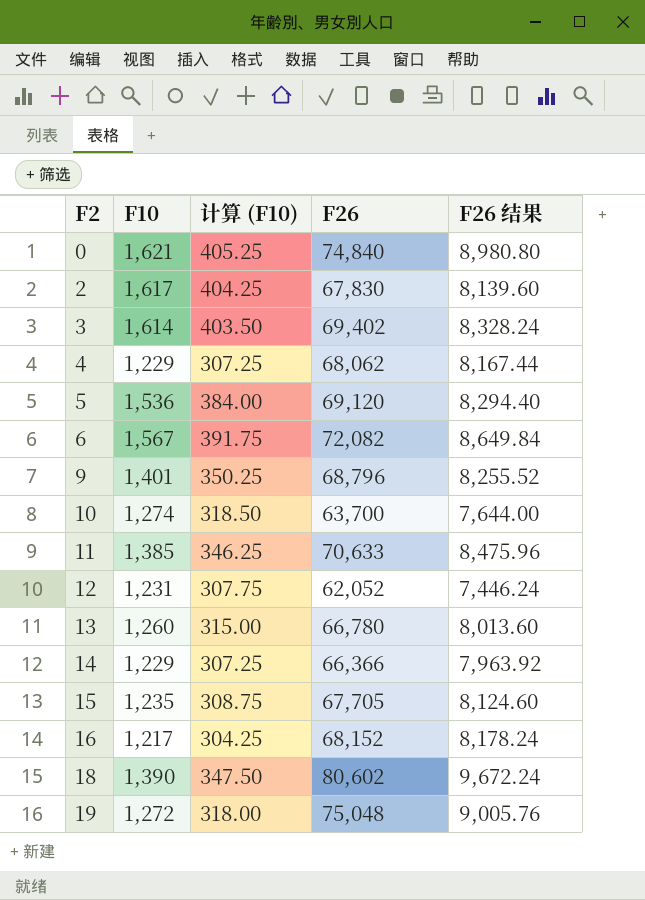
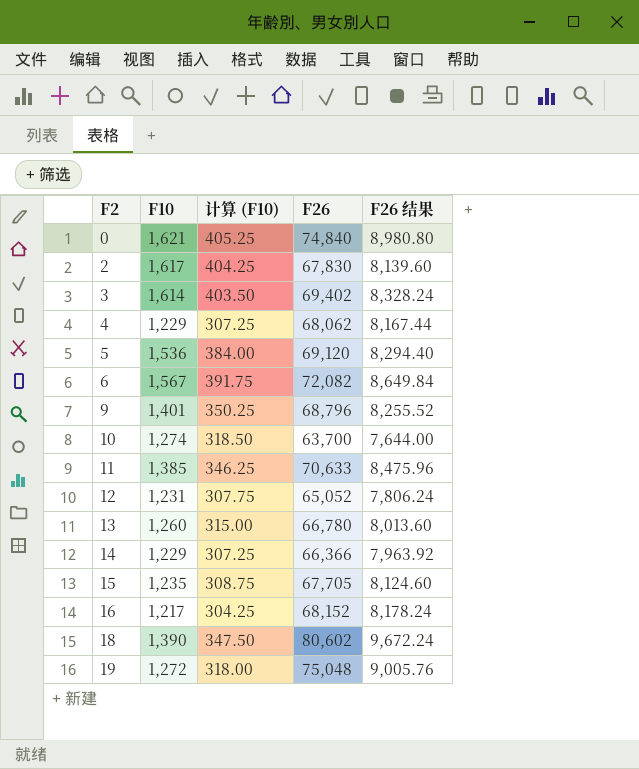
12 | F26: 62,052 -> 65,052
12 | F26 结果: 7,446.24 -> 7,806.24

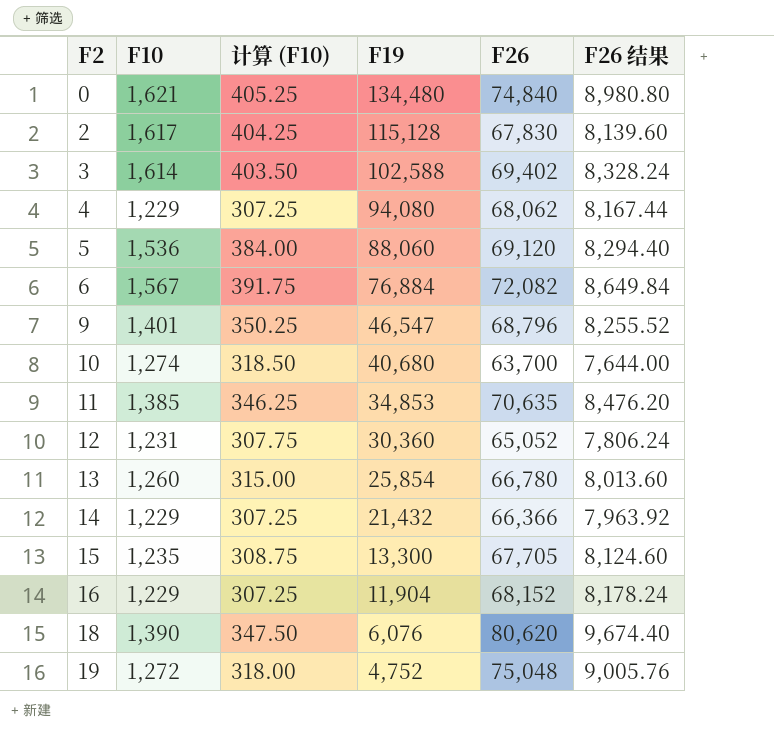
column F19 | position: none -> 4
11 | F26: 70,633 -> 70,635
11 | F26 结果: 8,475.96 -> 8,476.20
16 | F10: 1,217 -> 1,229
16 | 计算 (F10): 304.25 -> 307.25
18 | F26: 80,602 -> 80,620
18 | F26 结果: 9,672.24 -> 9,674.40

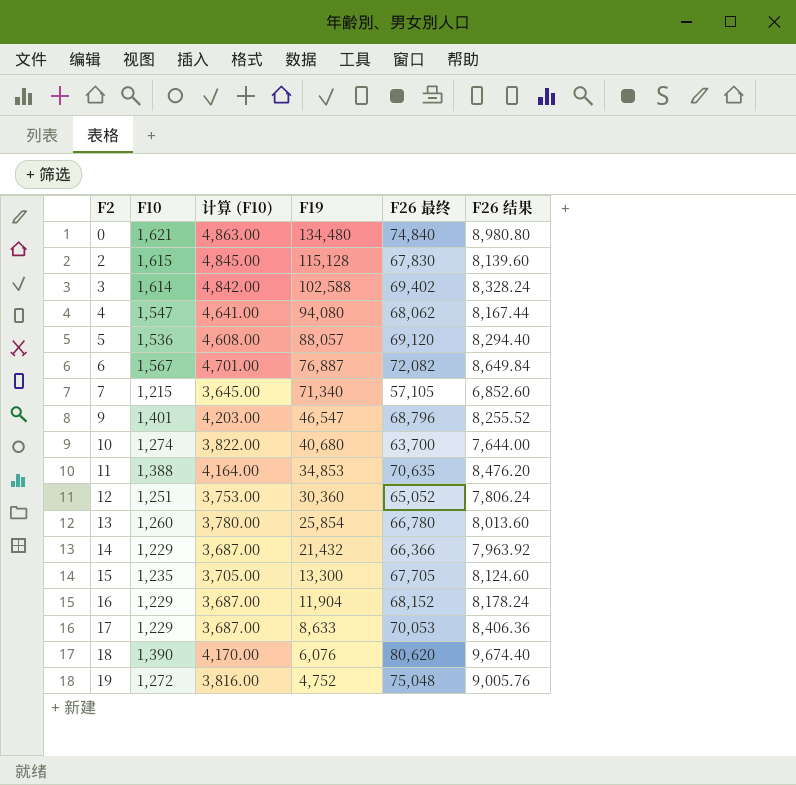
column 计算 (F10) | formula: [F10] * 0.25 -> [F10] * 3
column name: F26 -> F26 最终
2 | F10: 1,617 -> 1,615
4 | F10: 1,229 -> 1,547
5 | F19: 88,060 -> 88,057
6 | F19: 76,884 -> 76,887
row 7: none -> 1,215 | 3,645.00 | 71,340 | 57,105 | 6,852.60
11 | F10: 1,385 -> 1,388
12 | F10: 1,231 -> 1,251
row 17: none -> 1,229 | 3,687.00 | 8,633 | 70,053 | 8,406.36

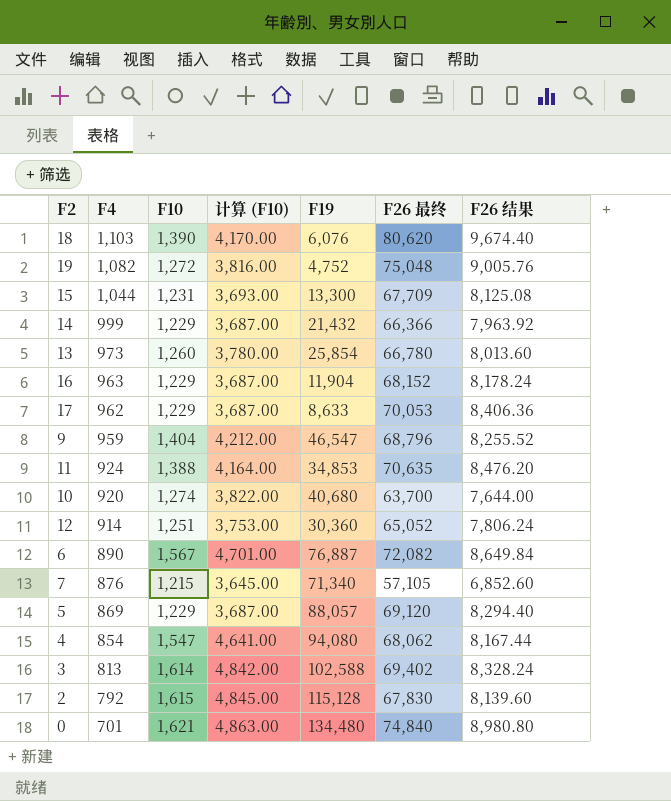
row order: F2 ascending -> F4 descending
column F4 | position: none -> 2
15 | F10: 1,235 -> 1,231
15 | 计算 (F10): 3,705.00 -> 3,693.00
15 | F26 最终: 67,705 -> 67,709
15 | F26 结果: 8,124.60 -> 8,125.08
9 | F10: 1,401 -> 1,404
9 | 计算 (F10): 4,203.00 -> 4,212.00
5 | F10: 1,536 -> 1,229
5 | 计算 (F10): 4,608.00 -> 3,687.00

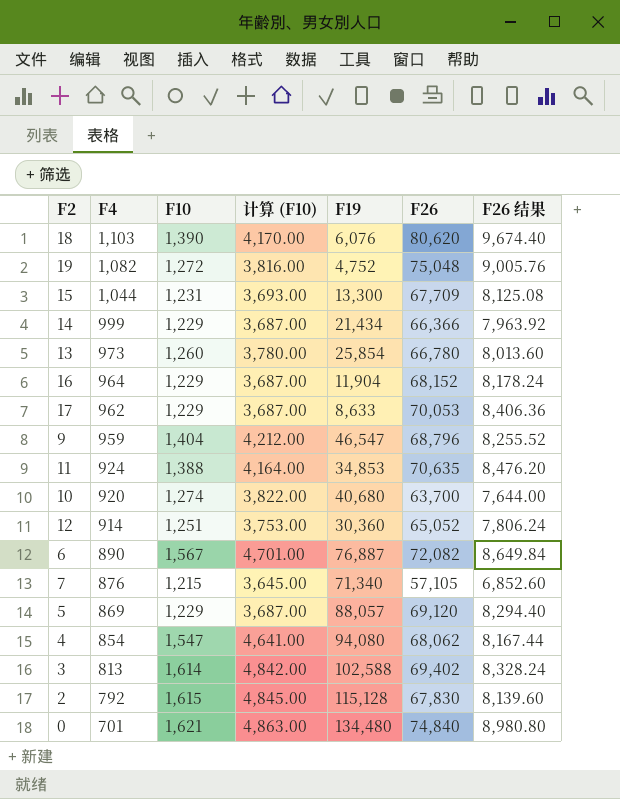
column name: F26 最终 -> F26
14 | F19: 21,432 -> 21,434
16 | F4: 963 -> 964

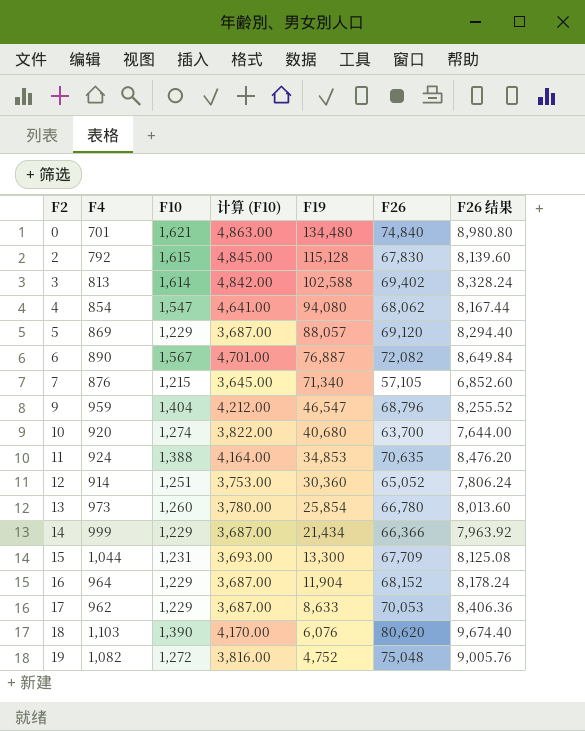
row order: F4 descending -> F2 ascending

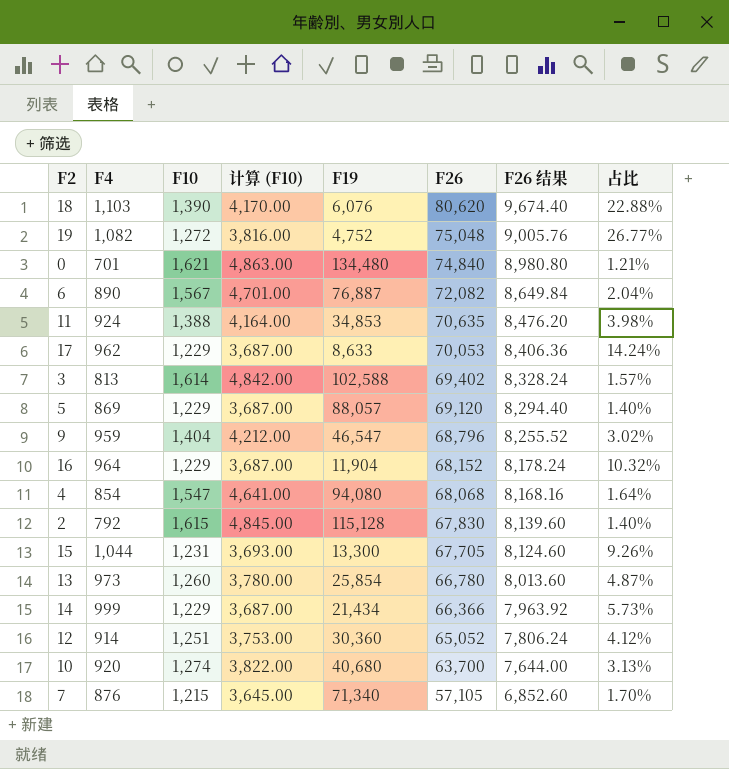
row order: F2 ascending -> F26 descending
column 占比 | formula: none -> [F10] / [F19]
4 | F26: 68,062 -> 68,068
4 | F26 结果: 8,167.44 -> 8,168.16
15 | F26: 67,709 -> 67,705
15 | F26 结果: 8,125.08 -> 8,124.60

